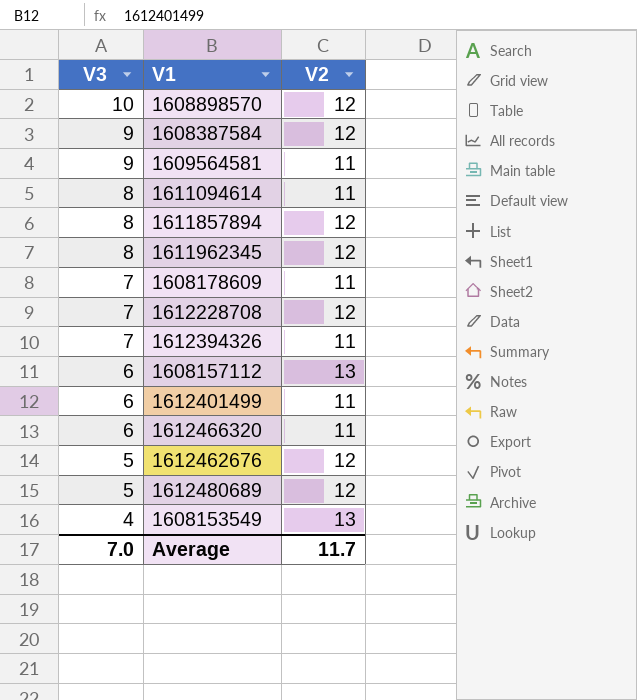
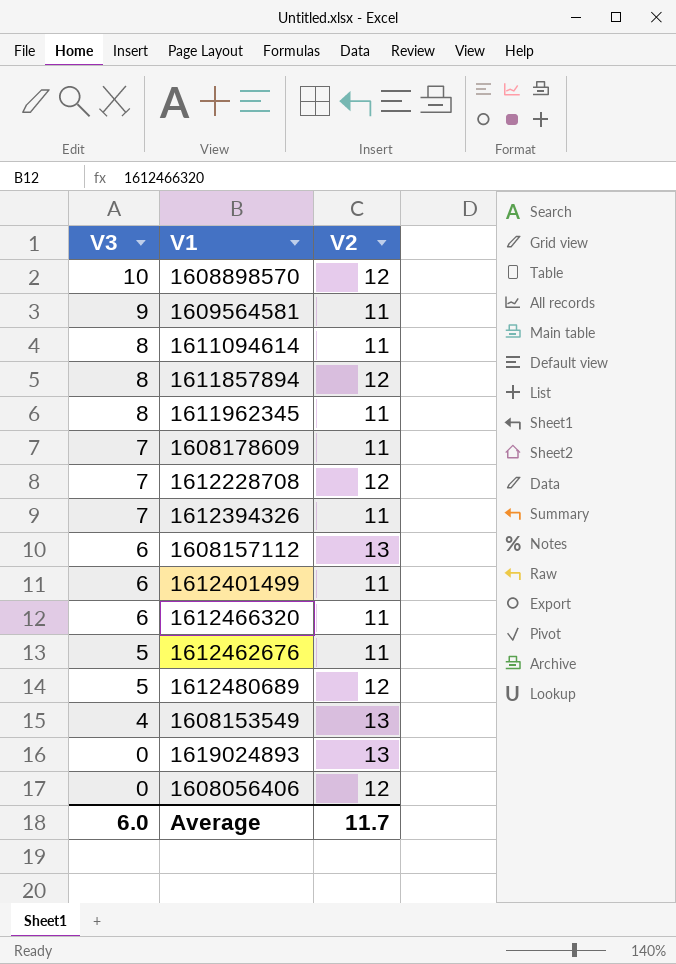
row 1608387584: 9 | 12 -> none
1611962345 | V2: 12 -> 11
1612462676 | V2: 12 -> 11
row 1619024893: none -> 0 | 13
row 1608056406: none -> 0 | 12
Average | V3: 7.0 -> 6.0

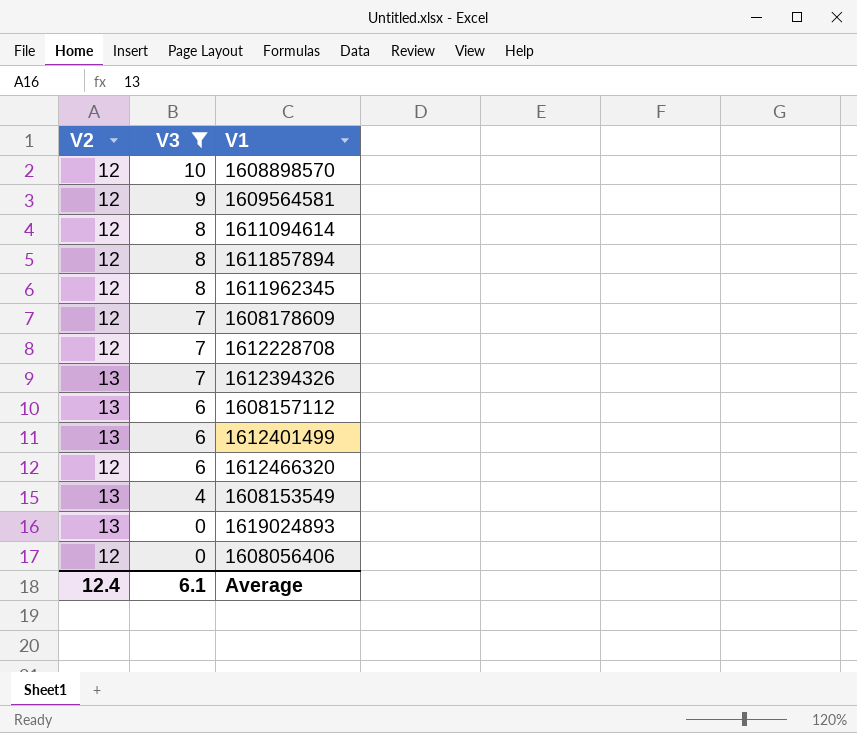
filter: none -> V3 != 5
column V2 | position: 3 -> 1
1609564581 | V2: 11 -> 12
1611094614 | V2: 11 -> 12
1611962345 | V2: 11 -> 12
1608178609 | V2: 11 -> 12
1612394326 | V2: 11 -> 13
1612401499 | V2: 11 -> 13
1612466320 | V2: 11 -> 12
Average | V2: 11.7 -> 12.4
Average | V3: 6.0 -> 6.1

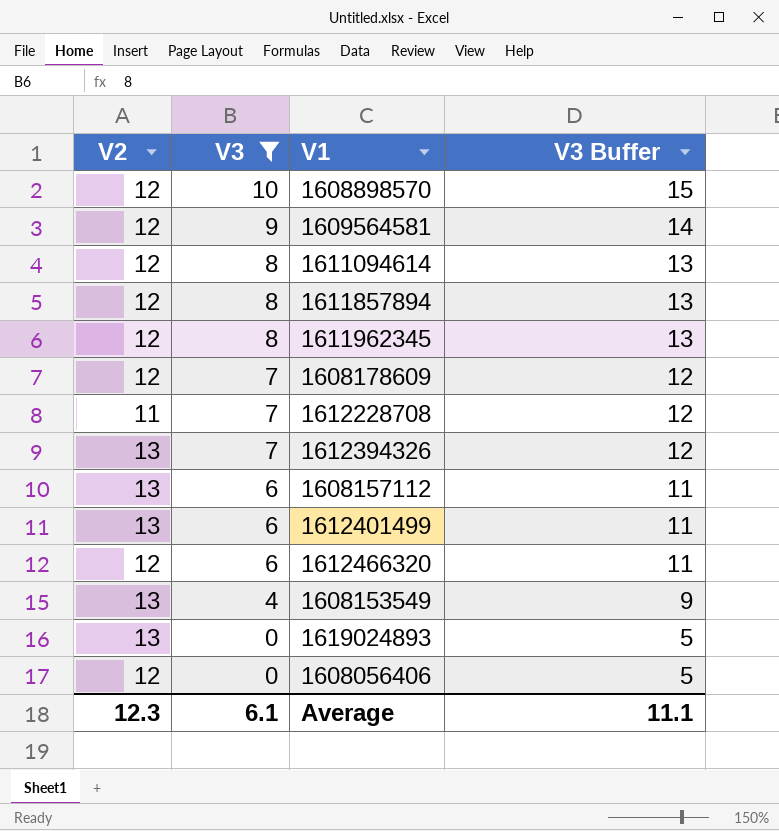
column V3 Buffer | formula: none -> [V3] + 5
1612228708 | V2: 12 -> 11
Average | V2: 12.4 -> 12.3

